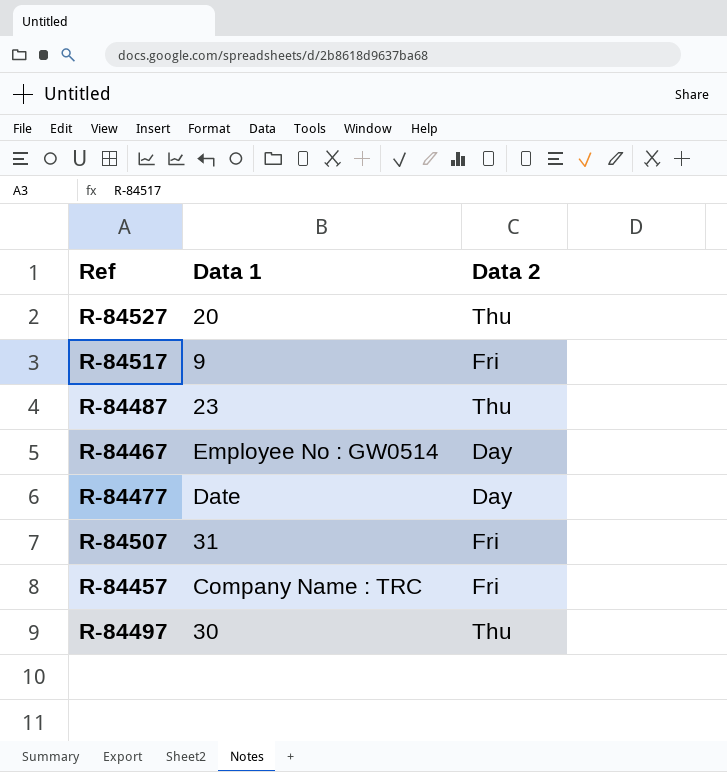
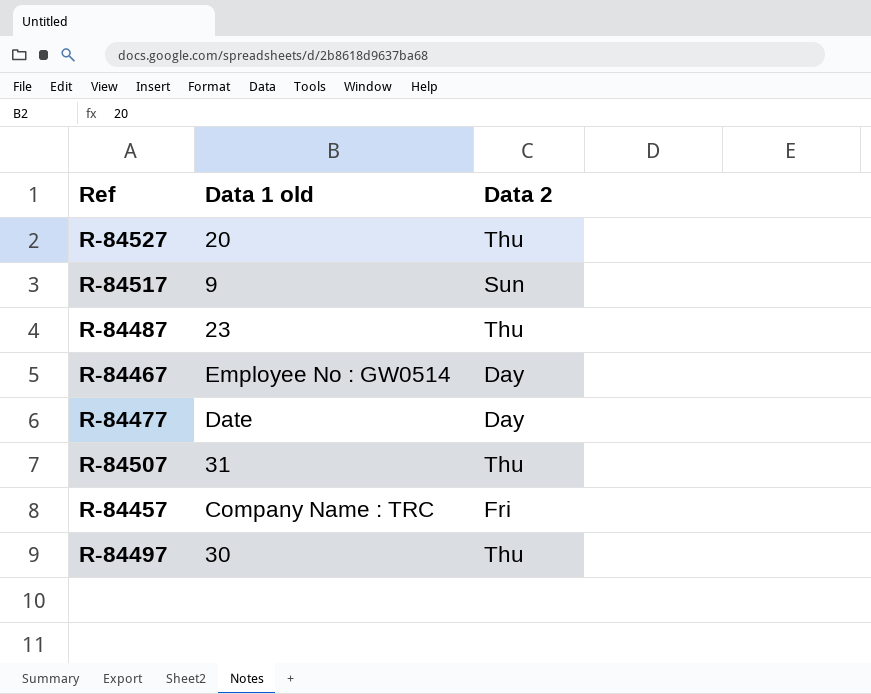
column name: Data 1 -> Data 1 old
R-84517 | Data 2: Fri -> Sun
R-84507 | Data 2: Fri -> Thu

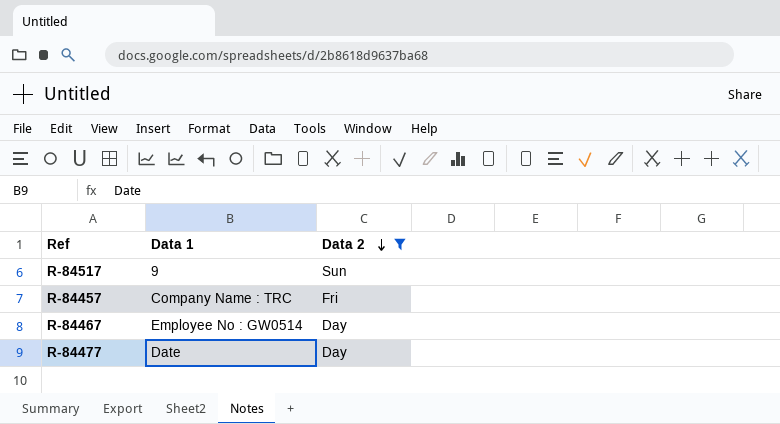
filter: none -> Data 2 != Thu
row order: none -> Data 2 descending
column name: Data 1 old -> Data 1

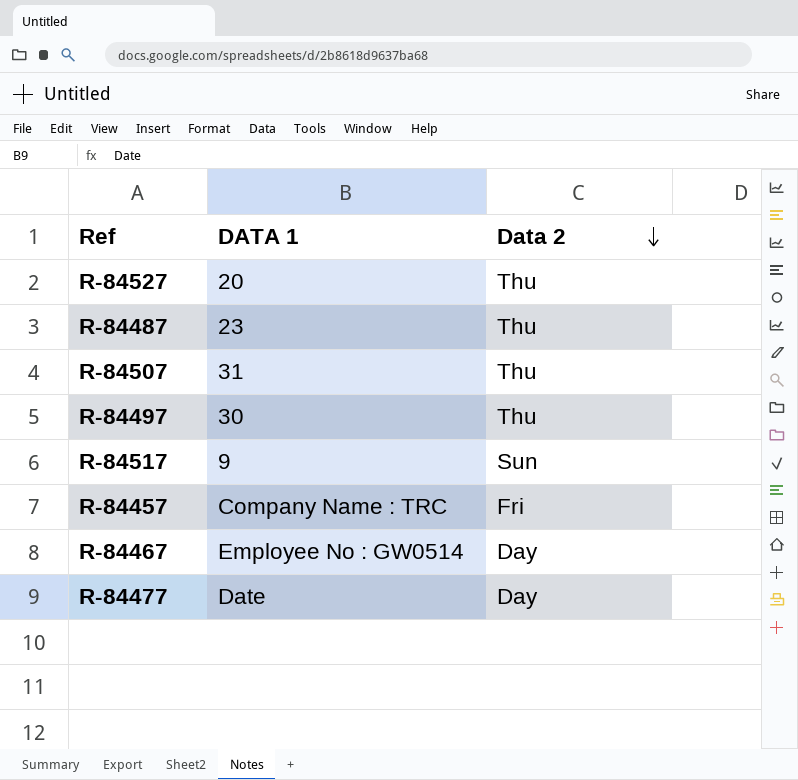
filter: Data 2 != Thu -> none
column name: Data 1 -> DATA 1

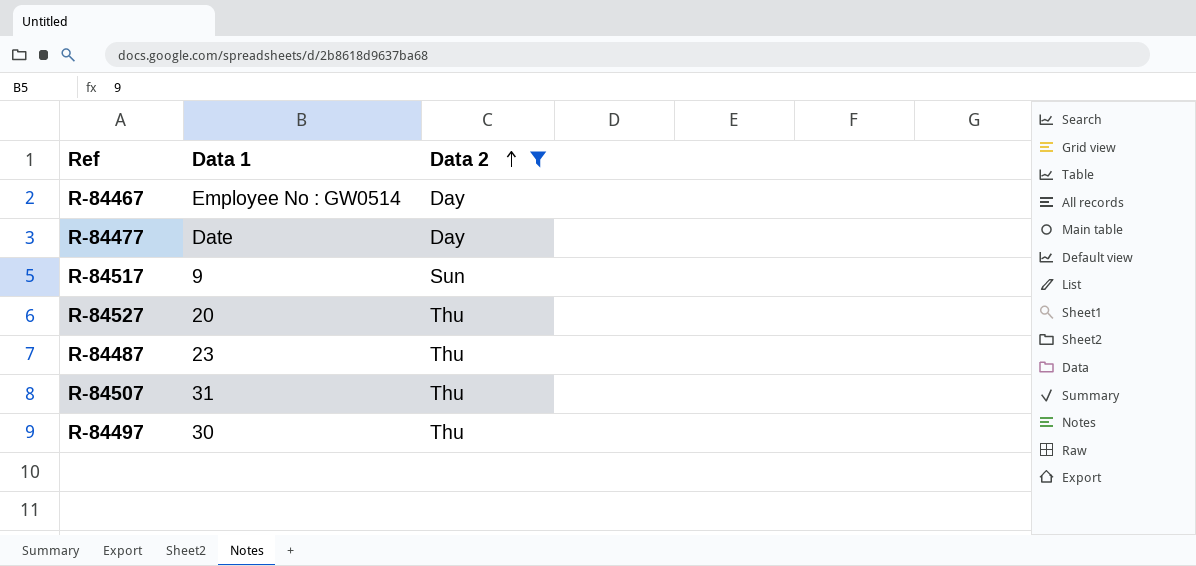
filter: none -> Data 2 != Fri
row order: Data 2 descending -> Data 2 ascending
column name: DATA 1 -> Data 1

